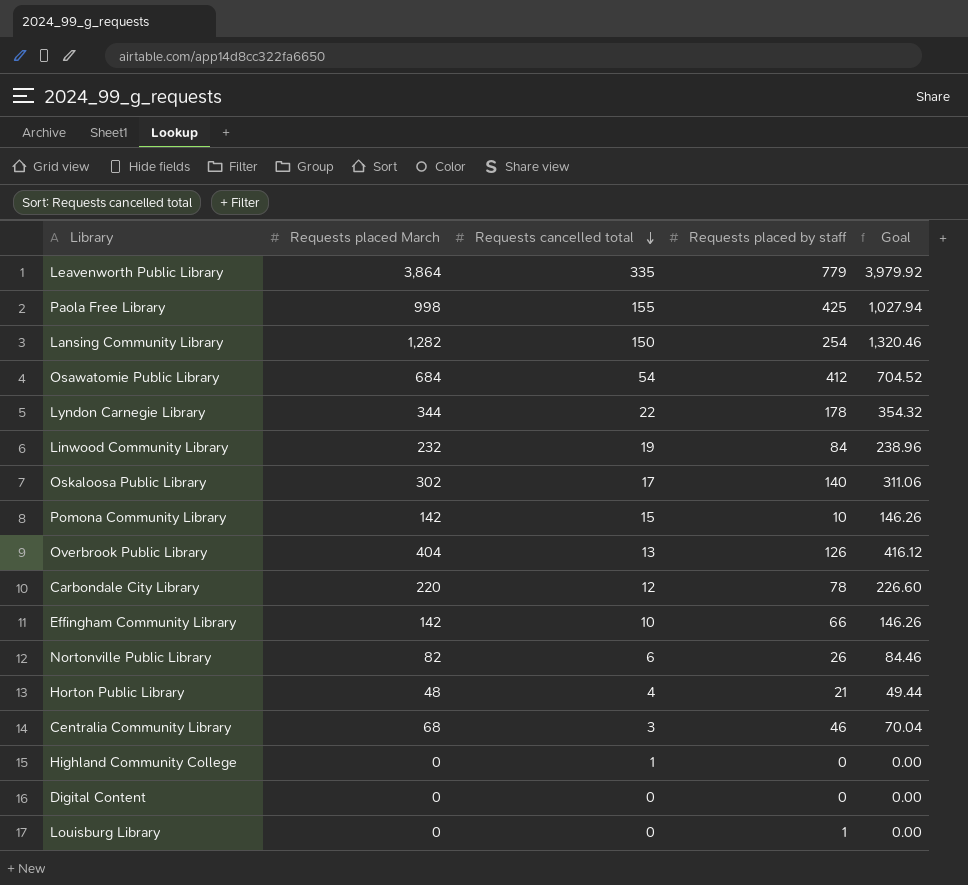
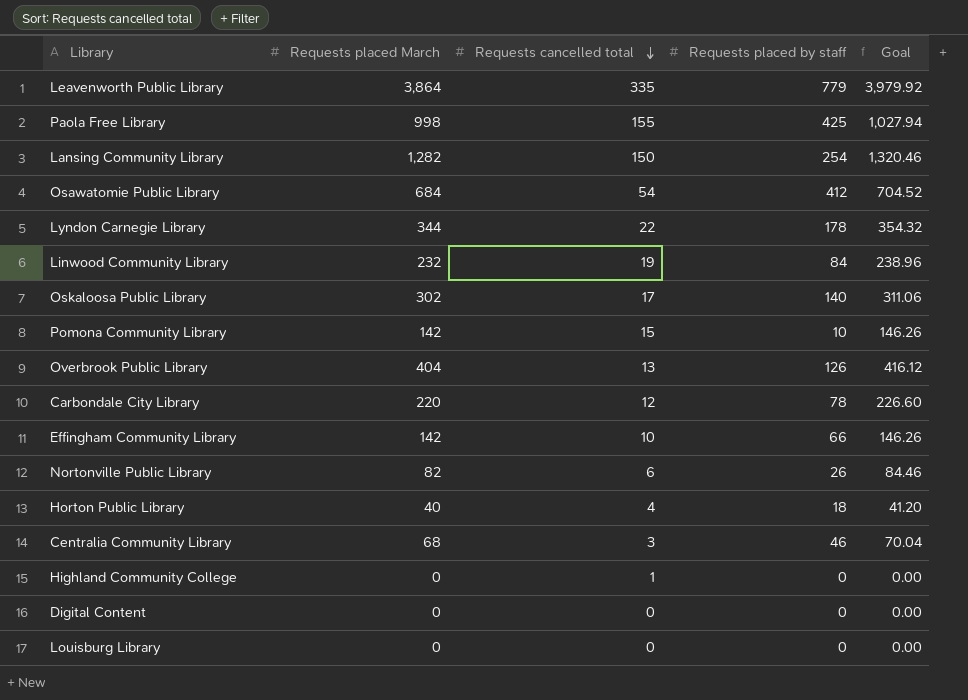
Horton Public Library | Requests placed March: 48 -> 40
Horton Public Library | Requests placed by staff: 21 -> 18
Horton Public Library | Goal: 49.44 -> 41.20
Louisburg Library | Requests placed by staff: 1 -> 0

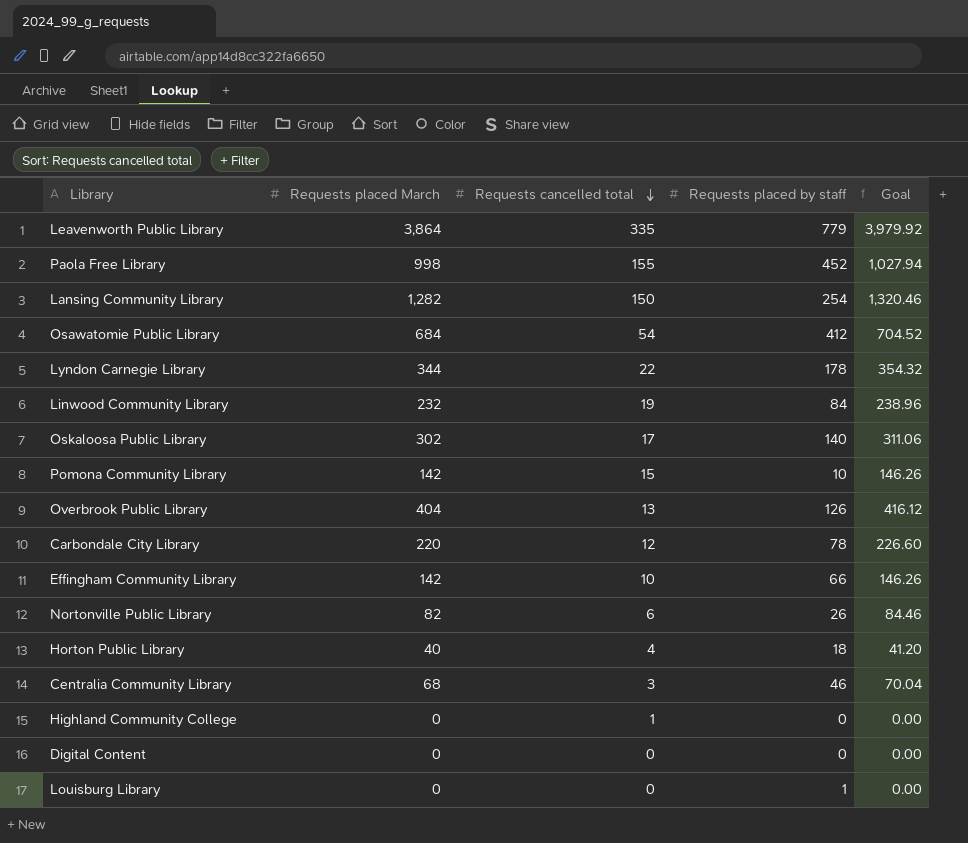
Paola Free Library | Requests placed by staff: 425 -> 452
Louisburg Library | Requests placed by staff: 0 -> 1

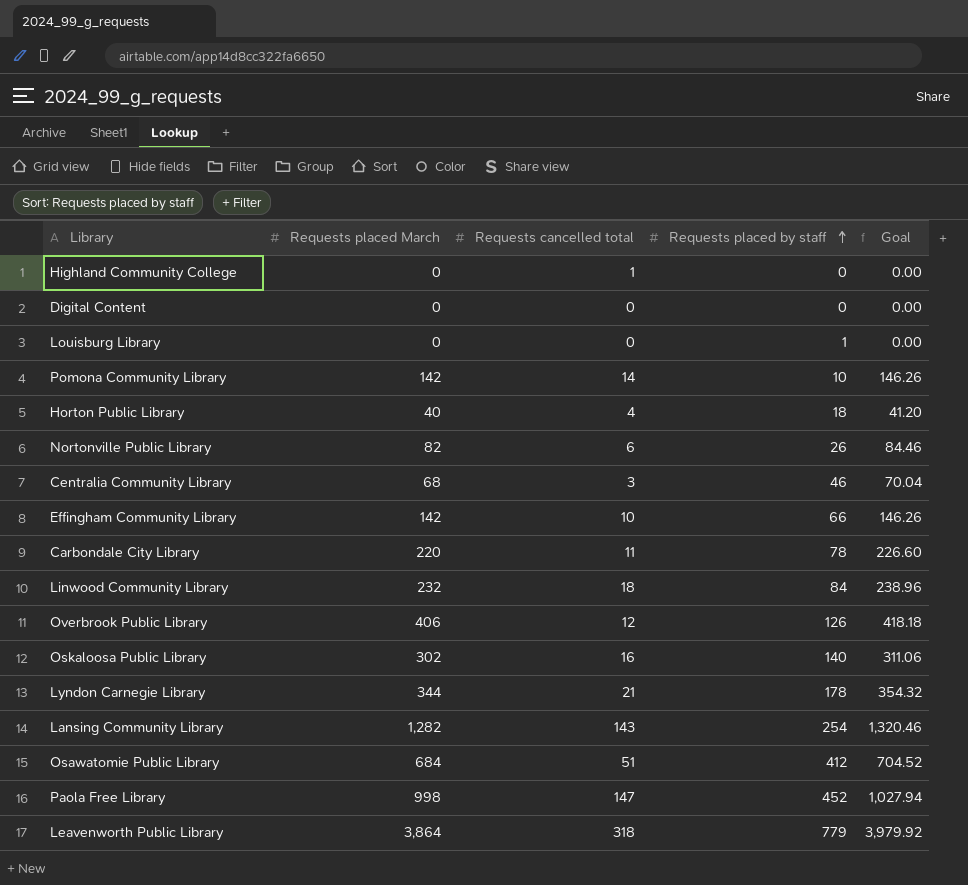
row order: Requests cancelled total descending -> Requests placed by staff ascending
Pomona Community Library | Requests cancelled total: 15 -> 14
Carbondale City Library | Requests cancelled total: 12 -> 11
Linwood Community Library | Requests cancelled total: 19 -> 18
Overbrook Public Library | Requests placed March: 404 -> 406
Overbrook Public Library | Requests cancelled total: 13 -> 12
Overbrook Public Library | Goal: 416.12 -> 418.18
Oskaloosa Public Library | Requests cancelled total: 17 -> 16
Lyndon Carnegie Library | Requests cancelled total: 22 -> 21
Lansing Community Library | Requests cancelled total: 150 -> 143
Osawatomie Public Library | Requests cancelled total: 54 -> 51
Paola Free Library | Requests cancelled total: 155 -> 147
Leavenworth Public Library | Requests cancelled total: 335 -> 318

